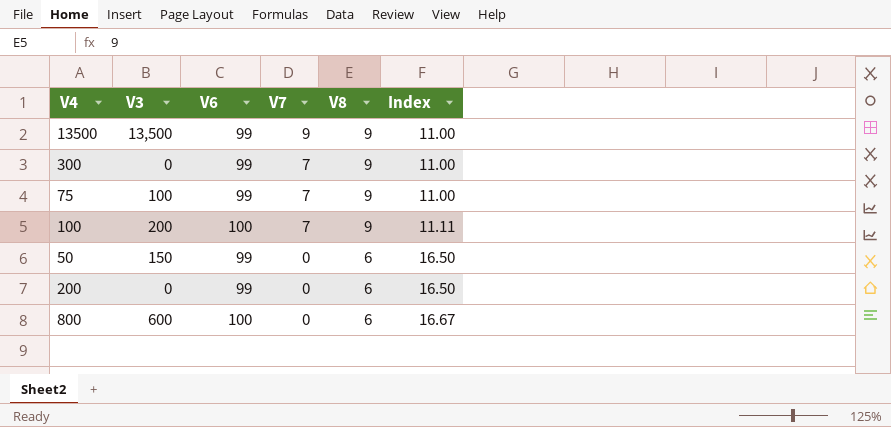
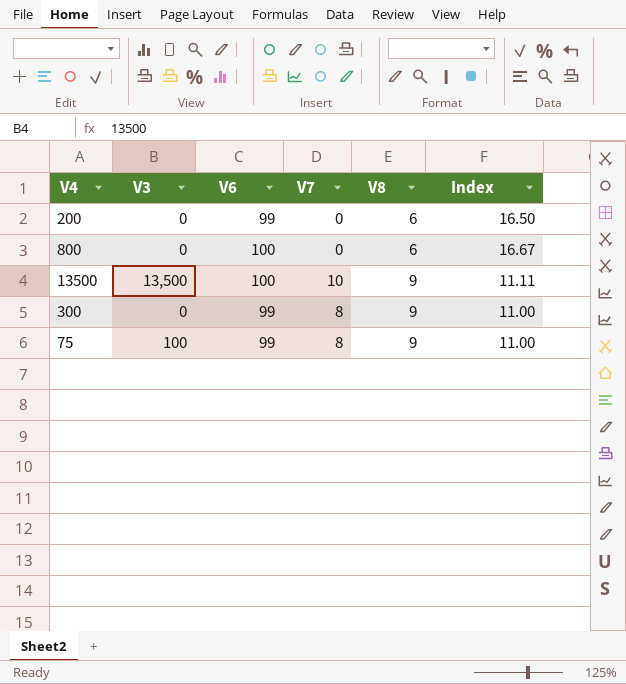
row order: V7 descending -> V8 ascending
row 100: 200 | 100 | 7 | 9 | 11.11 -> none
row 50: 150 | 99 | 0 | 6 | 16.50 -> none
800 | V3: 600 -> 0
13500 | V6: 99 -> 100
13500 | V7: 9 -> 10
13500 | Index: 11.00 -> 11.11
300 | V7: 7 -> 8
75 | V7: 7 -> 8

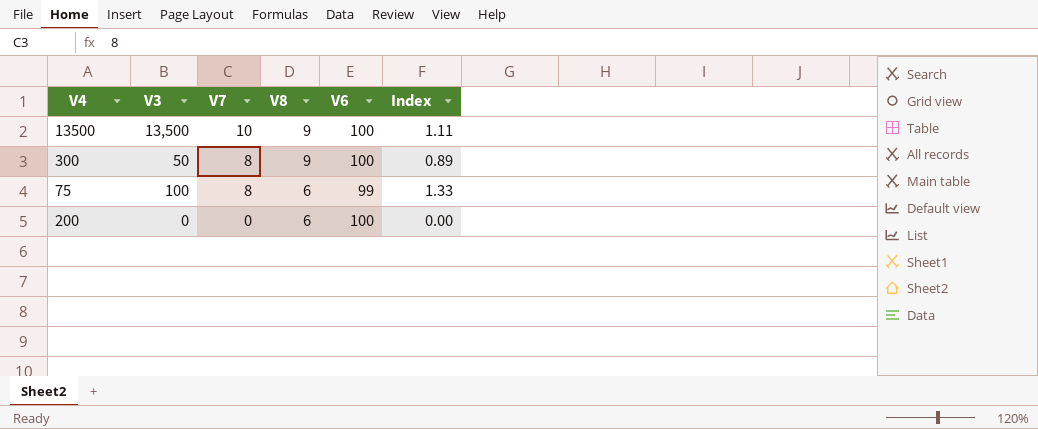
row order: V8 ascending -> V7 descending
column V6 | position: 3 -> 5
column Index | formula: [V6] / [V8] -> [V7] / [V8]
row 800: 0 | 100 | 0 | 6 | 16.67 -> none
300 | V3: 0 -> 50
300 | V6: 99 -> 100
75 | V8: 9 -> 6
200 | V6: 99 -> 100

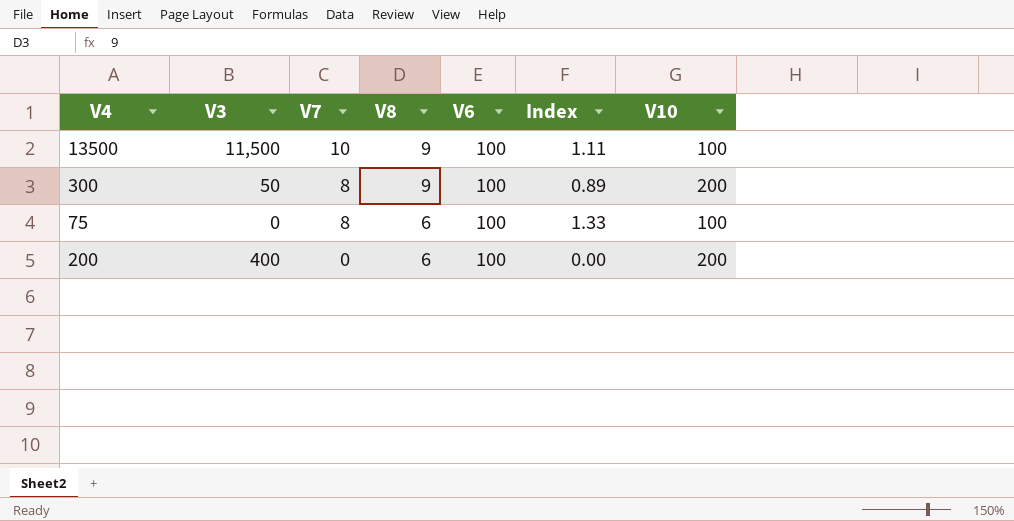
column V10 | position: none -> 7
13500 | V3: 13,500 -> 11,500
75 | V3: 100 -> 0
75 | V6: 99 -> 100
200 | V3: 0 -> 400

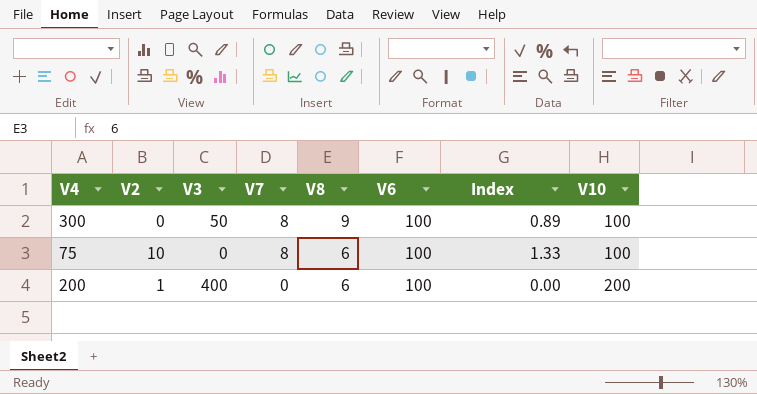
column V2 | position: none -> 2
row 13500: 11,500 | 10 | 9 | 100 | 1.11 | 100 -> none
300 | V10: 200 -> 100

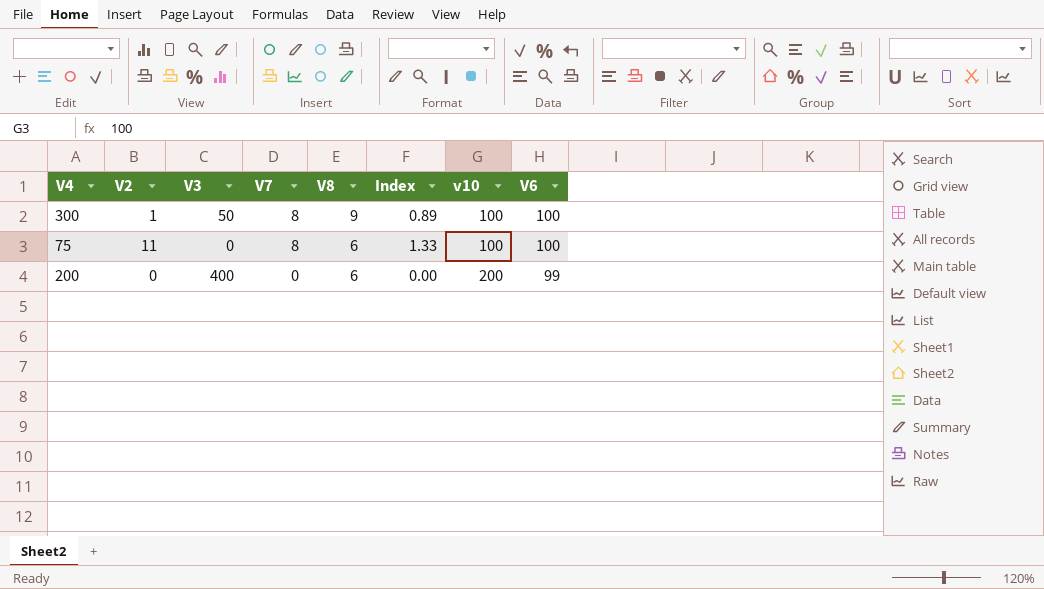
column name: V10 -> v10
column V6 | position: 6 -> 8
300 | V2: 0 -> 1
75 | V2: 10 -> 11
200 | V2: 1 -> 0
200 | V6: 100 -> 99

